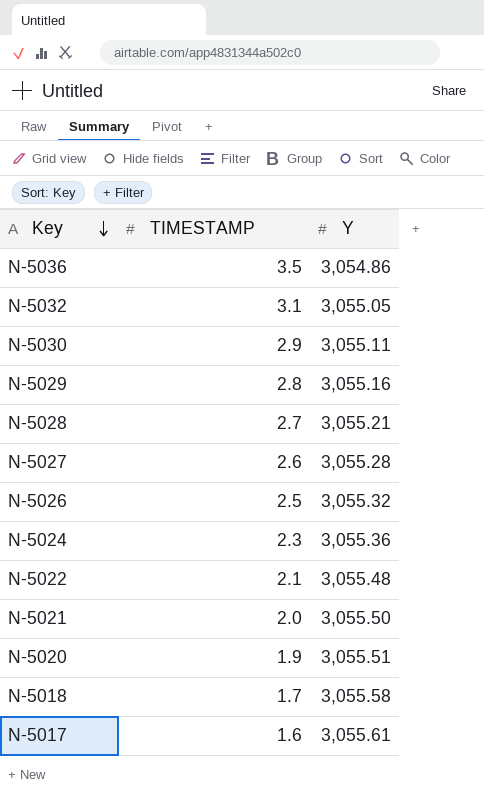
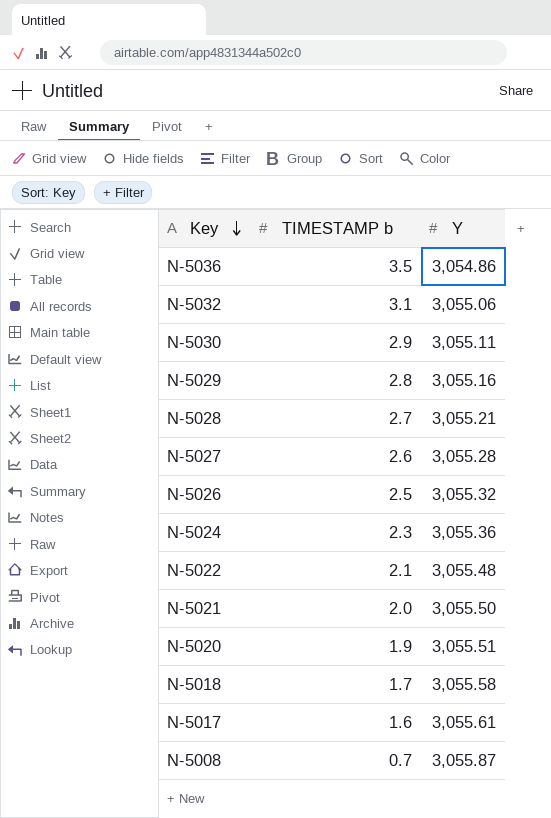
column name: TIMESTAMP -> TIMESTAMP b
N-5032 | Y: 3,055.05 -> 3,055.06
row N-5008: none -> 0.7 | 3,055.87

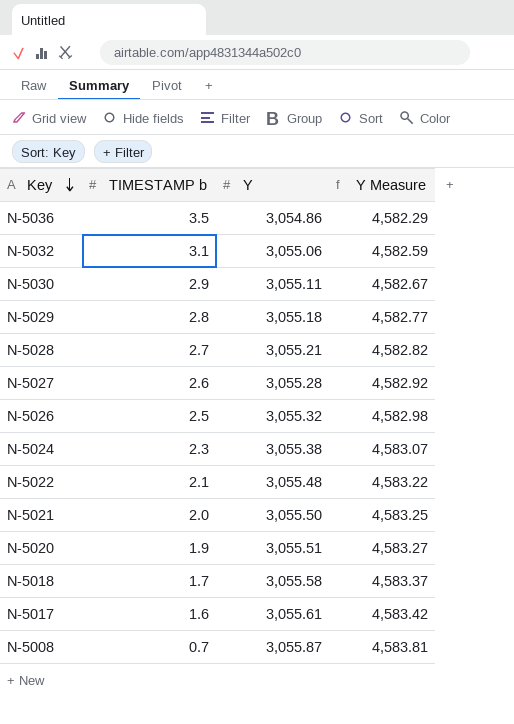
column Y Measure | formula: none -> [Y] * 1.5
N-5029 | Y: 3,055.16 -> 3,055.18
N-5024 | Y: 3,055.36 -> 3,055.38

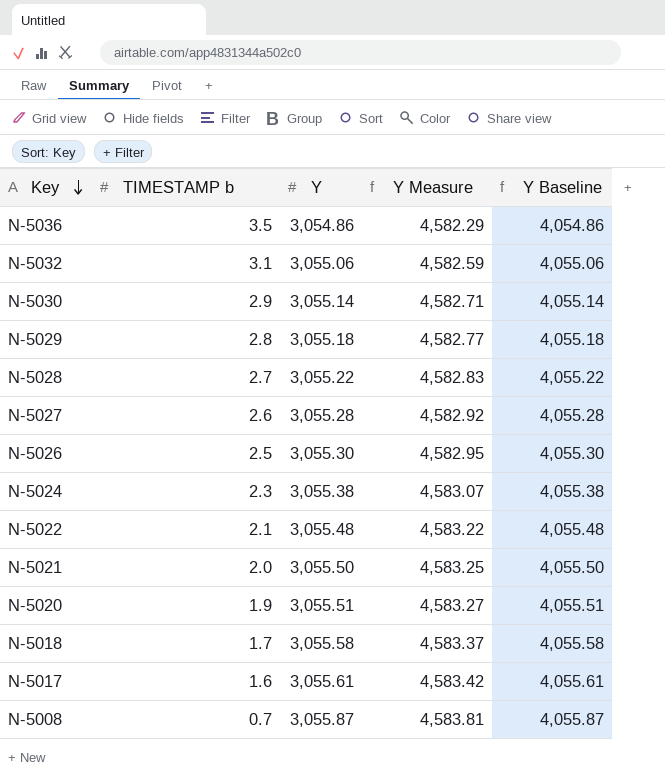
column Y Baseline | formula: none -> [Y] + 1000
N-5030 | Y: 3,055.11 -> 3,055.14
N-5030 | Y Measure: 4,582.67 -> 4,582.71
N-5028 | Y: 3,055.21 -> 3,055.22
N-5028 | Y Measure: 4,582.82 -> 4,582.83
N-5026 | Y: 3,055.32 -> 3,055.30
N-5026 | Y Measure: 4,582.98 -> 4,582.95

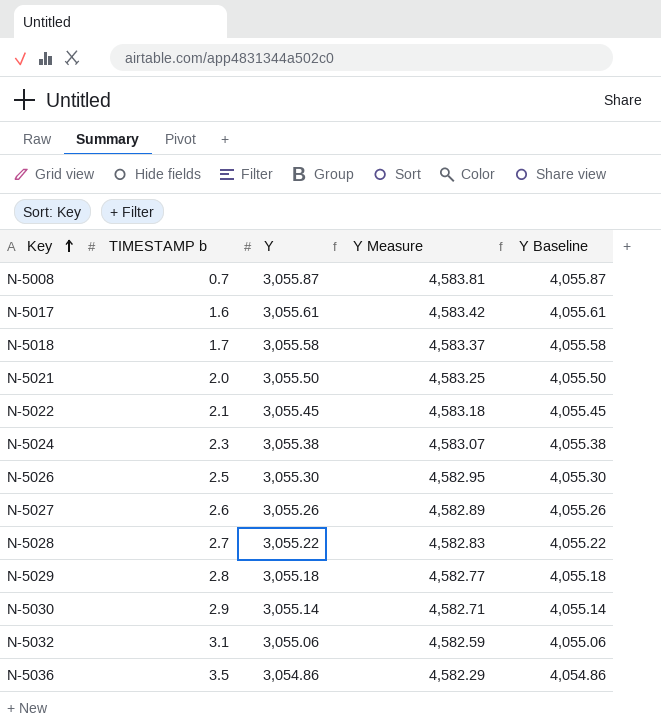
row order: Key descending -> Key ascending
row N-5020: 1.9 | 3,055.51 | 4,583.27 | 4,055.51 -> none
N-5022 | Y: 3,055.48 -> 3,055.45
N-5022 | Y Measure: 4,583.22 -> 4,583.18
N-5022 | Y Baseline: 4,055.48 -> 4,055.45
N-5027 | Y: 3,055.28 -> 3,055.26
N-5027 | Y Measure: 4,582.92 -> 4,582.89
N-5027 | Y Baseline: 4,055.28 -> 4,055.26

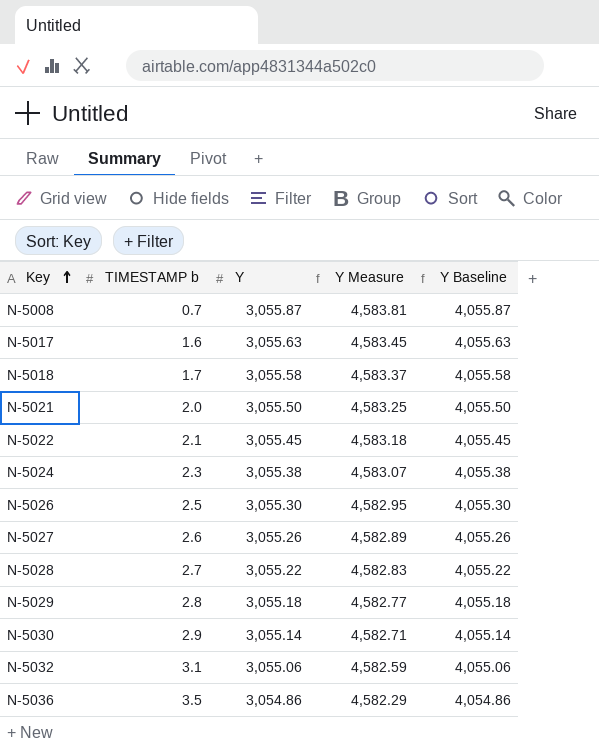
N-5017 | Y: 3,055.61 -> 3,055.63
N-5017 | Y Measure: 4,583.42 -> 4,583.45
N-5017 | Y Baseline: 4,055.61 -> 4,055.63

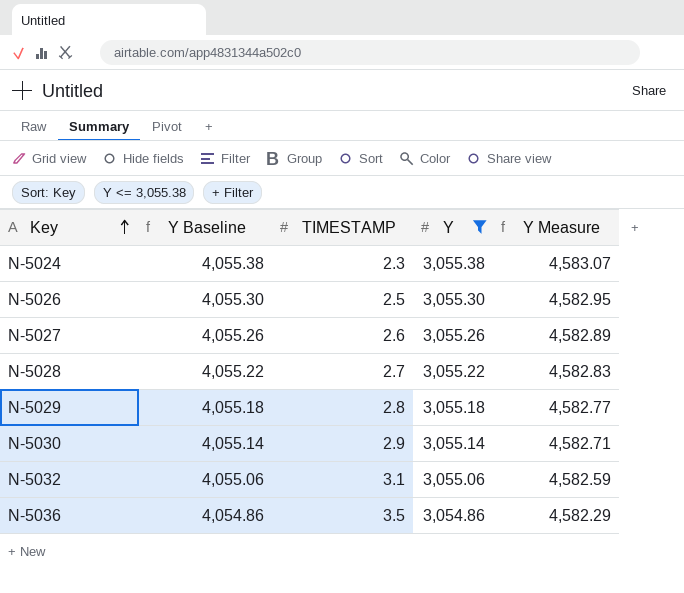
filter: none -> Y <= 3,055.38
column Y Baseline | position: 5 -> 2
column name: TIMESTAMP b -> TIMESTAMP

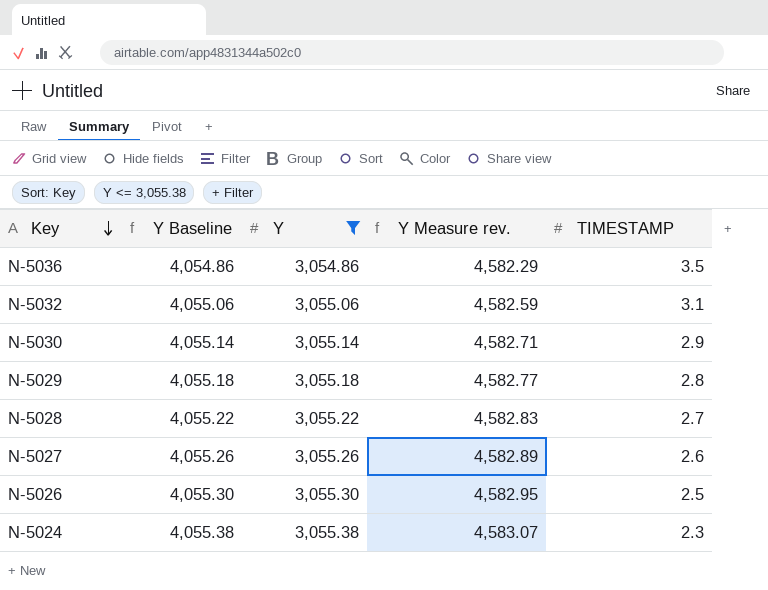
row order: Key ascending -> Key descending
column name: Y Measure -> Y Measure rev.
column TIMESTAMP | position: 3 -> 5

